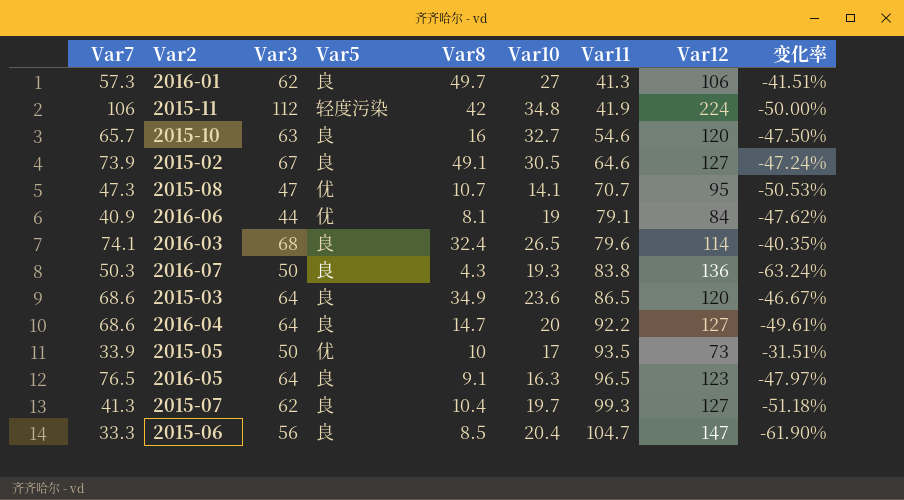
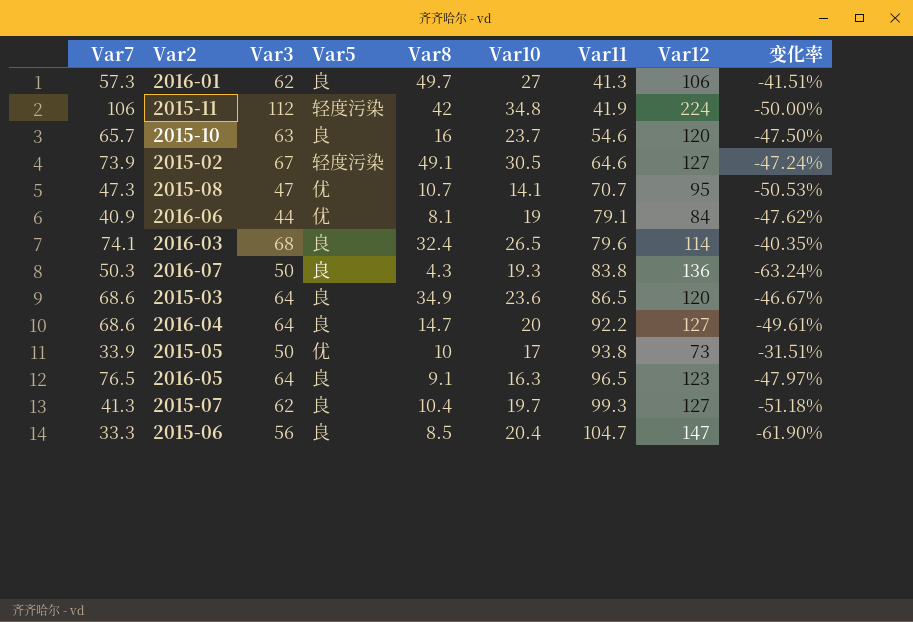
2015-10 | Var10: 32.7 -> 23.7
2015-02 | Var5: 良 -> 轻度污染
2015-05 | Var11: 93.5 -> 93.8

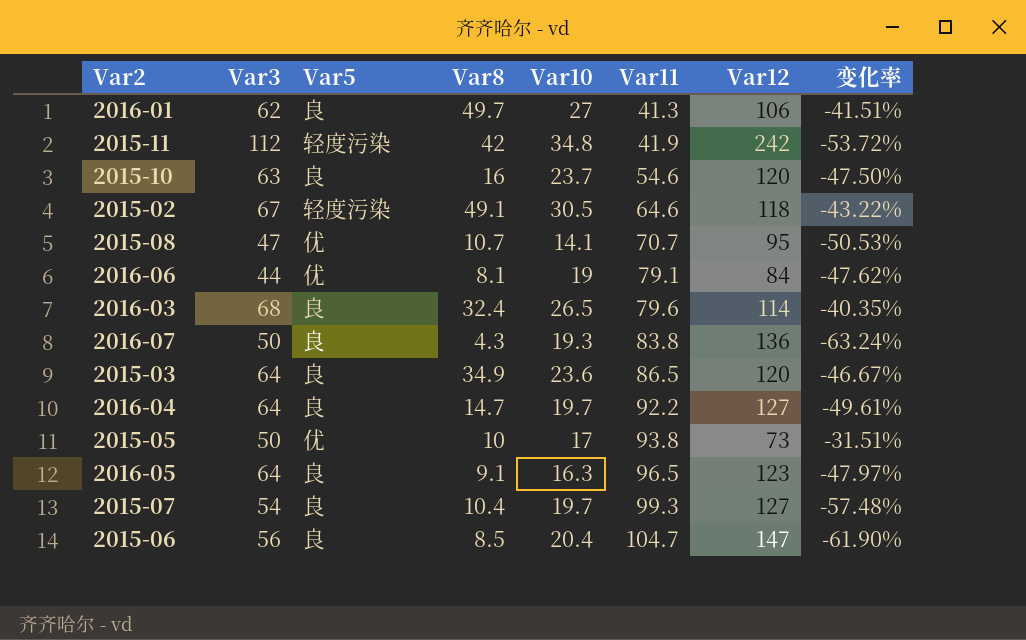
column Var7 | position: 1 -> none
2015-11 | Var12: 224 -> 242
2015-11 | 变化率: -50.00% -> -53.72%
2015-02 | Var12: 127 -> 118
2015-02 | 变化率: -47.24% -> -43.22%
2016-04 | Var10: 20 -> 19.7
2015-07 | Var3: 62 -> 54
2015-07 | 变化率: -51.18% -> -57.48%

